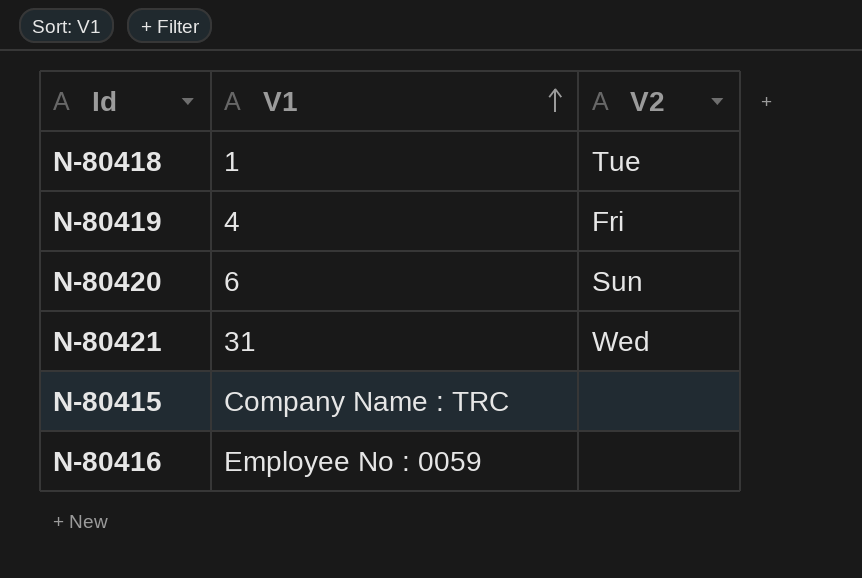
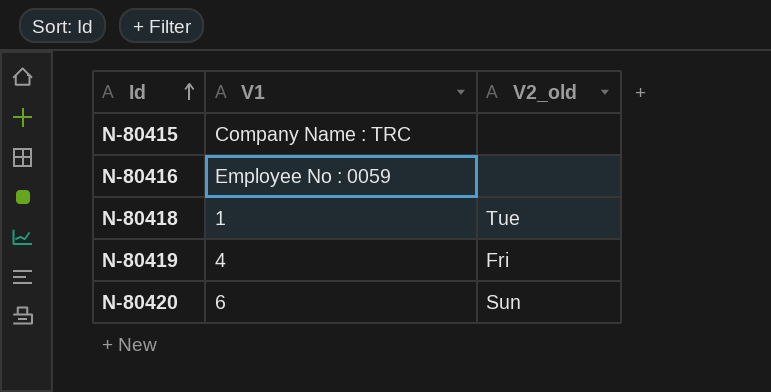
row order: V1 ascending -> Id ascending
column name: V2 -> V2_old
row N-80421: 31 | Wed -> none

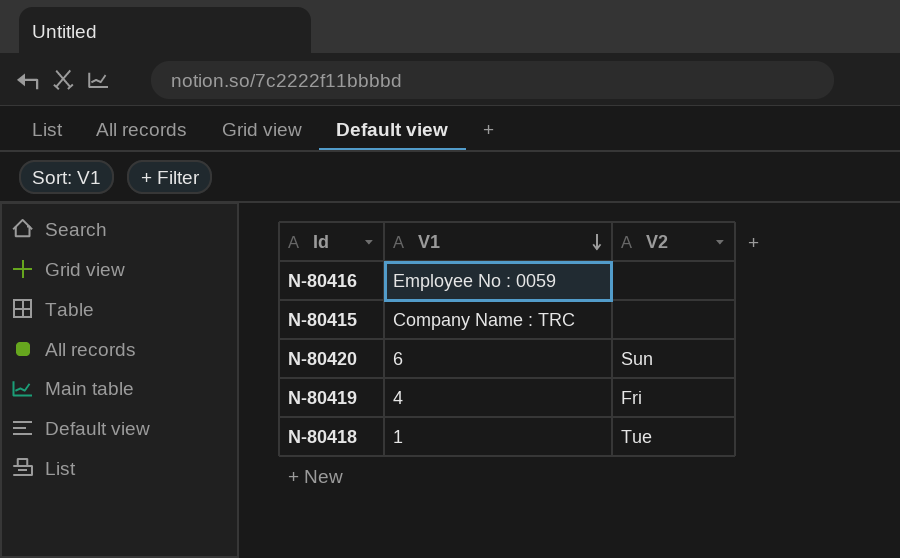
row order: Id ascending -> V1 descending
column name: V2_old -> V2

